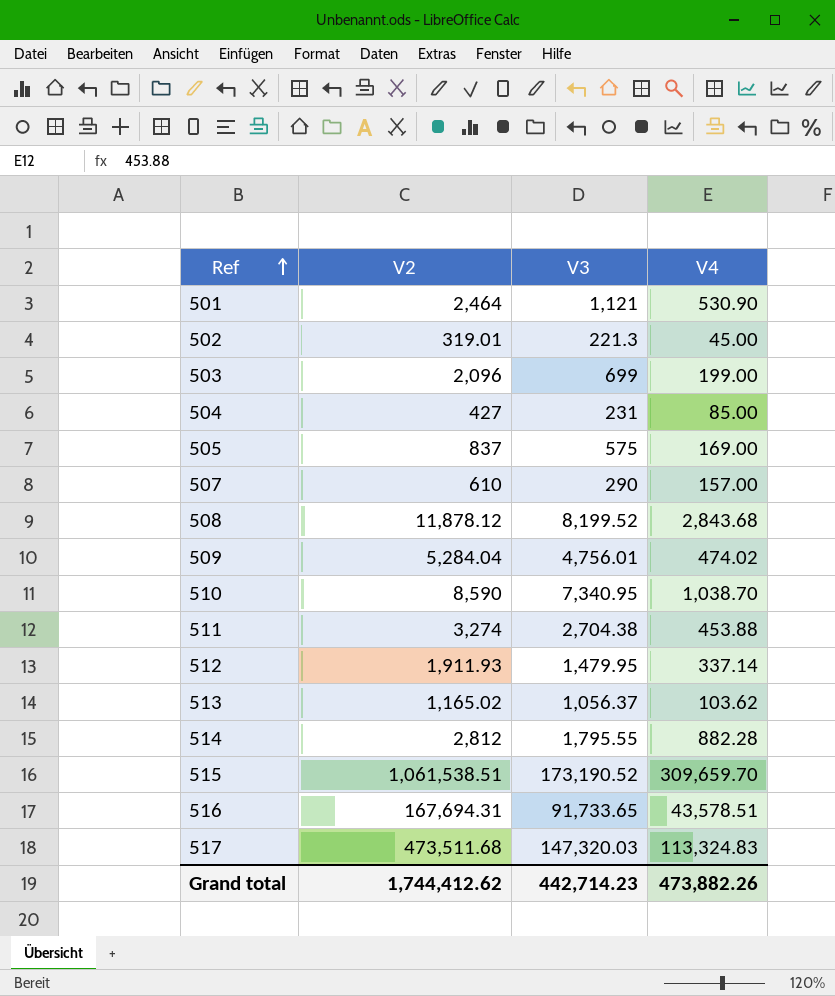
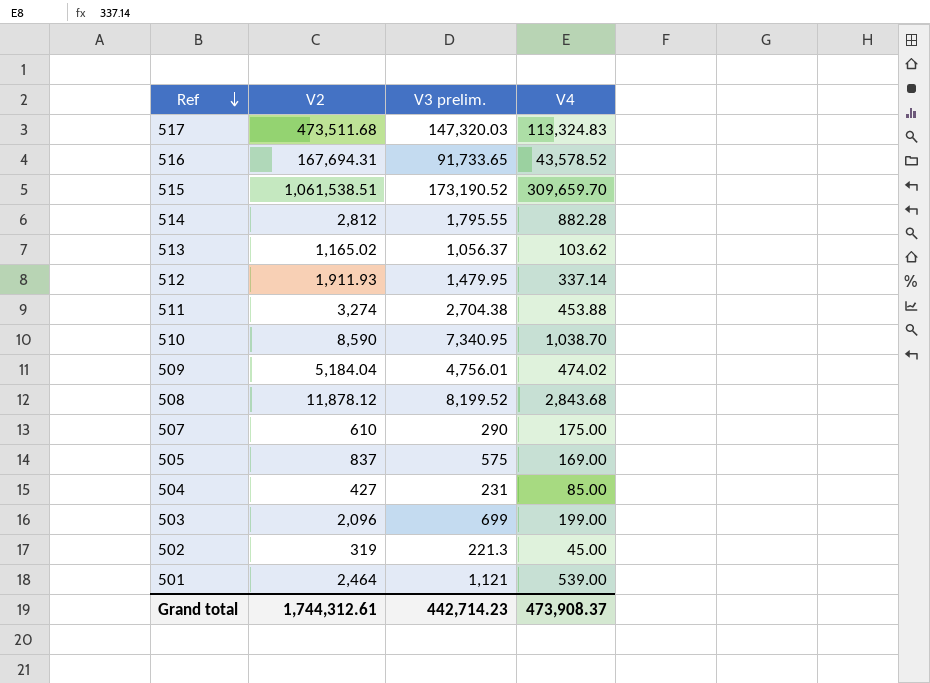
row order: Ref ascending -> Ref descending
column name: V3 -> V3 prelim.
516 | V4: 43,578.51 -> 43,578.52
509 | V2: 5,284.04 -> 5,184.04
507 | V4: 157.00 -> 175.00
502 | V2: 319.01 -> 319
501 | V4: 530.90 -> 539.00
Grand total | V2: 1,744,412.62 -> 1,744,312.61
Grand total | V4: 473,882.26 -> 473,908.37

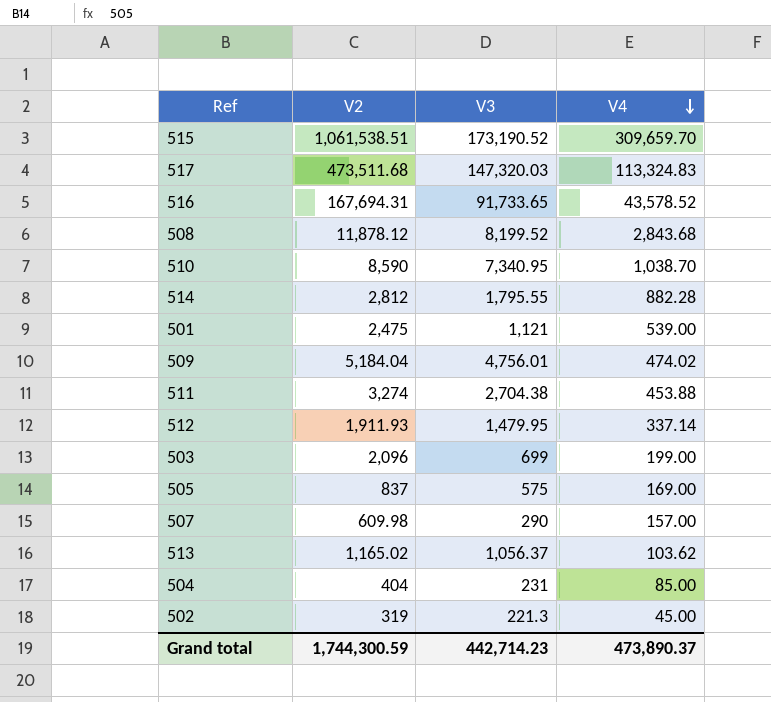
row order: Ref descending -> V4 descending
column name: V3 prelim. -> V3
501 | V2: 2,464 -> 2,475
507 | V2: 610 -> 609.98
507 | V4: 175.00 -> 157.00
504 | V2: 427 -> 404
Grand total | V2: 1,744,312.61 -> 1,744,300.59
Grand total | V4: 473,908.37 -> 473,890.37

